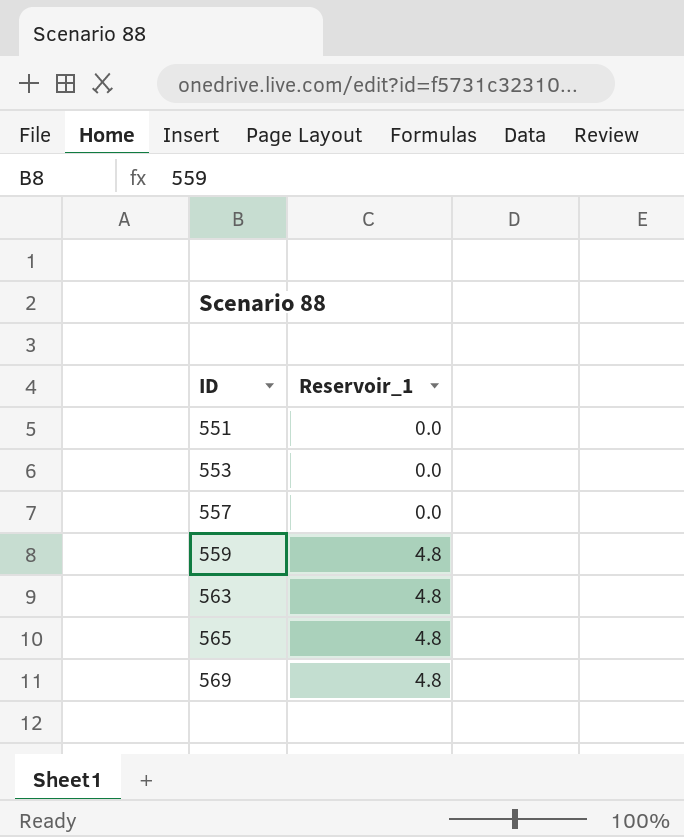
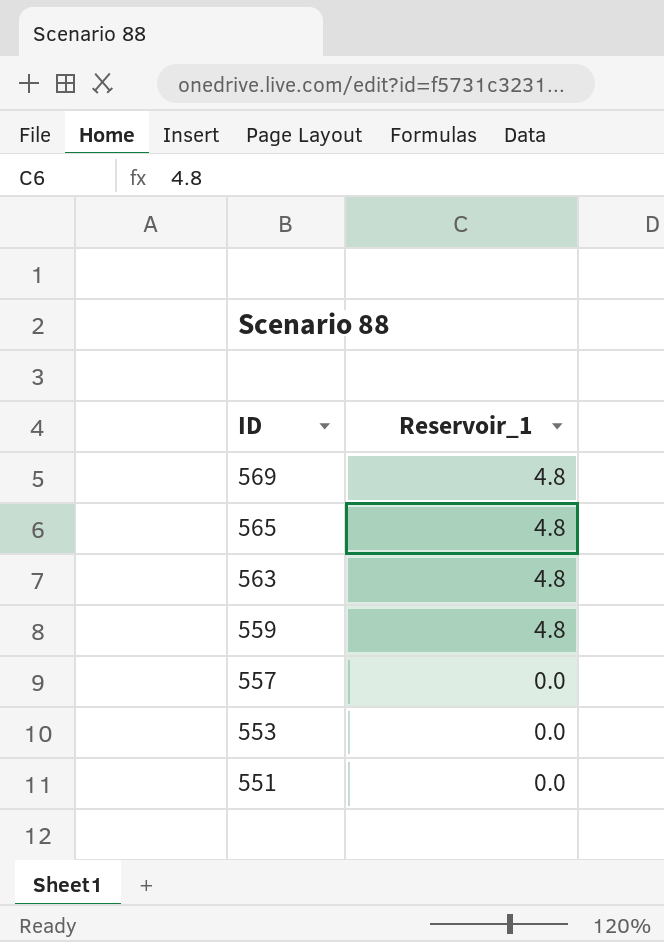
row order: ID ascending -> ID descending

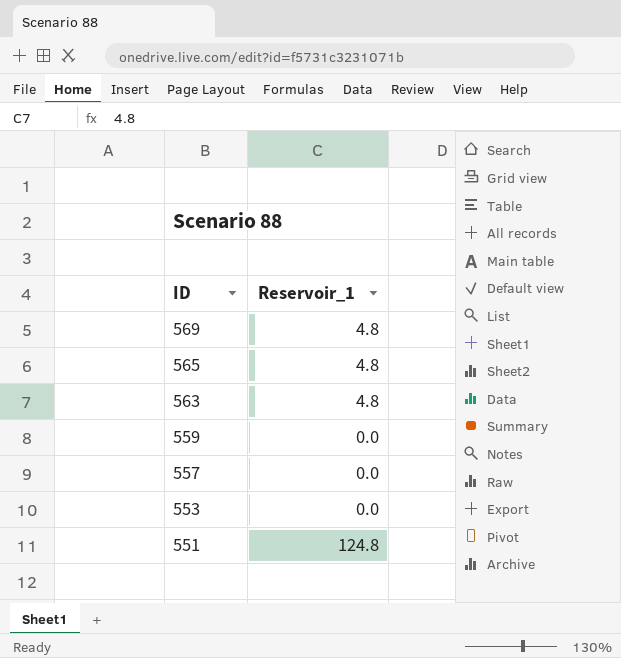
559 | Reservoir_1: 4.8 -> 0.0
551 | Reservoir_1: 0.0 -> 124.8

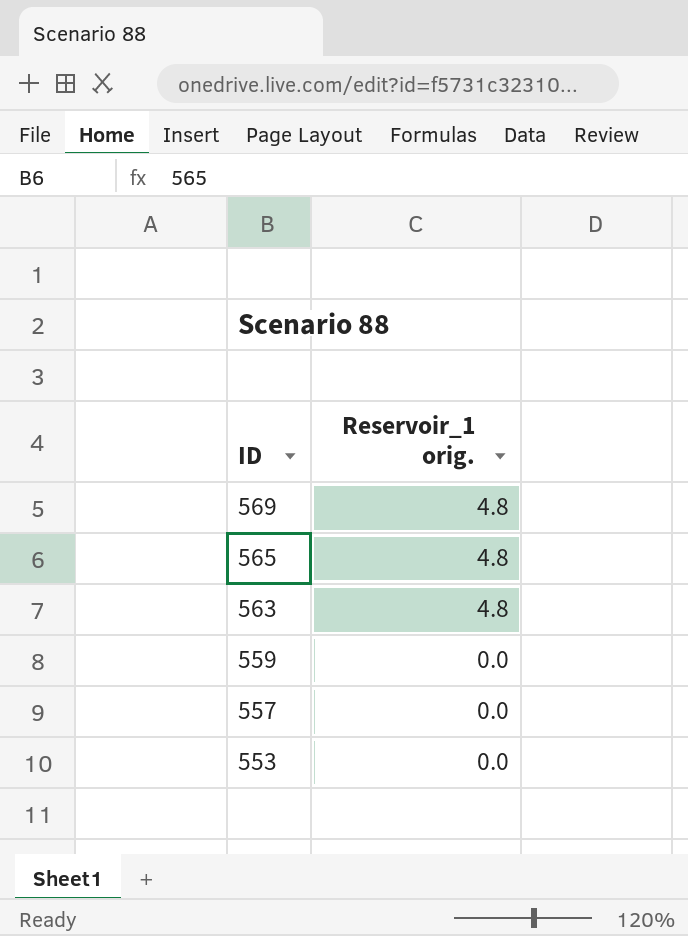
column name: Reservoir_1 -> Reservoir_1 orig.
row 551: 124.8 -> none

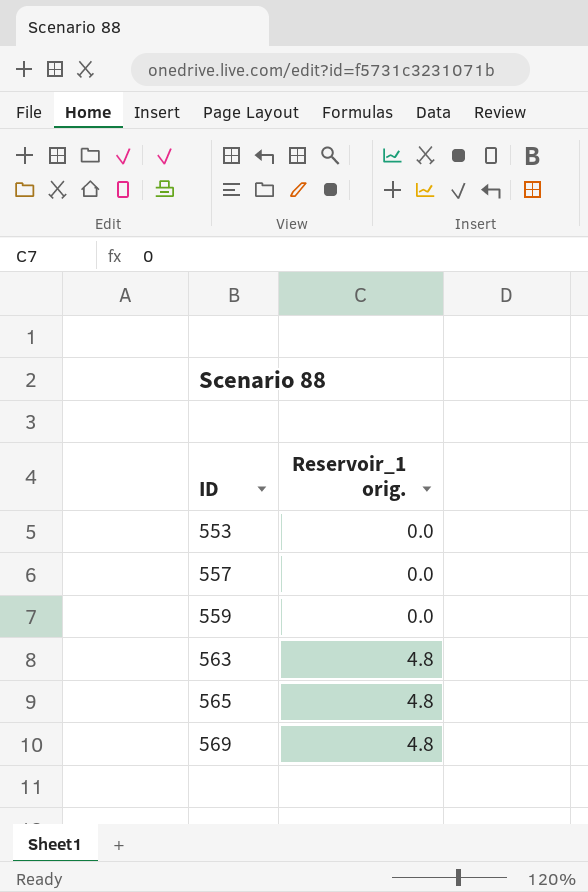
row order: ID descending -> ID ascending

